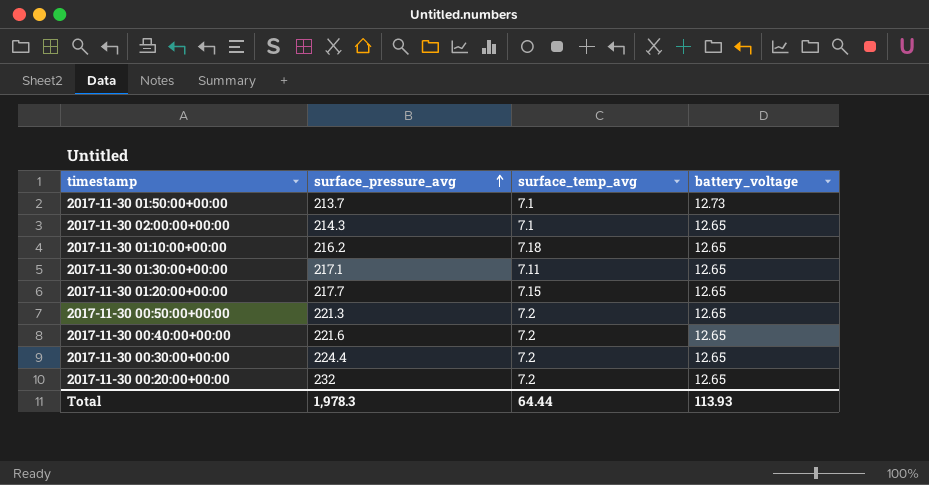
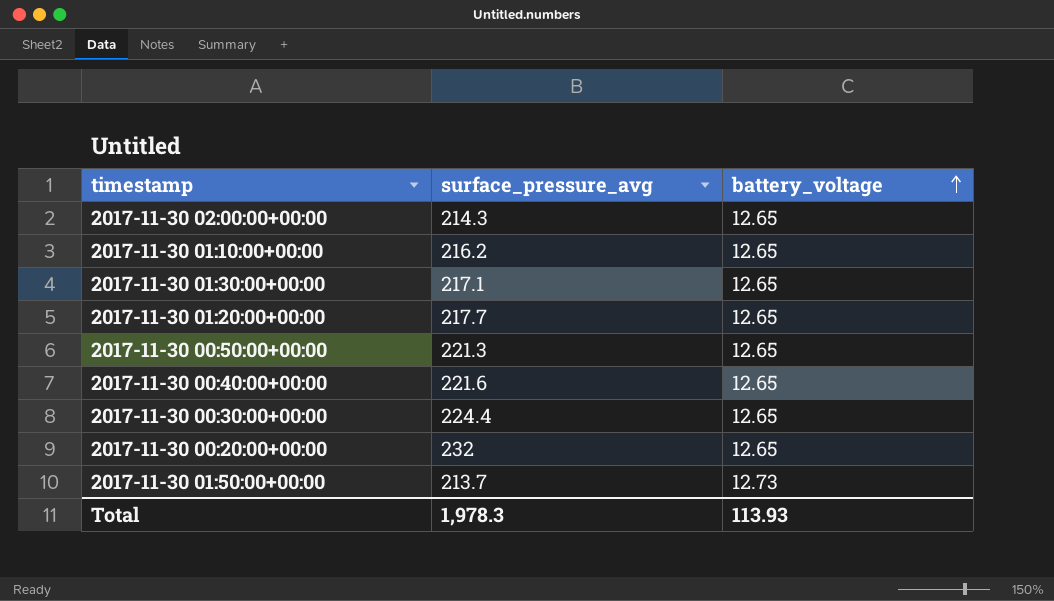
row order: surface_pressure_avg ascending -> battery_voltage ascending
column surface_temp_avg | position: 3 -> none

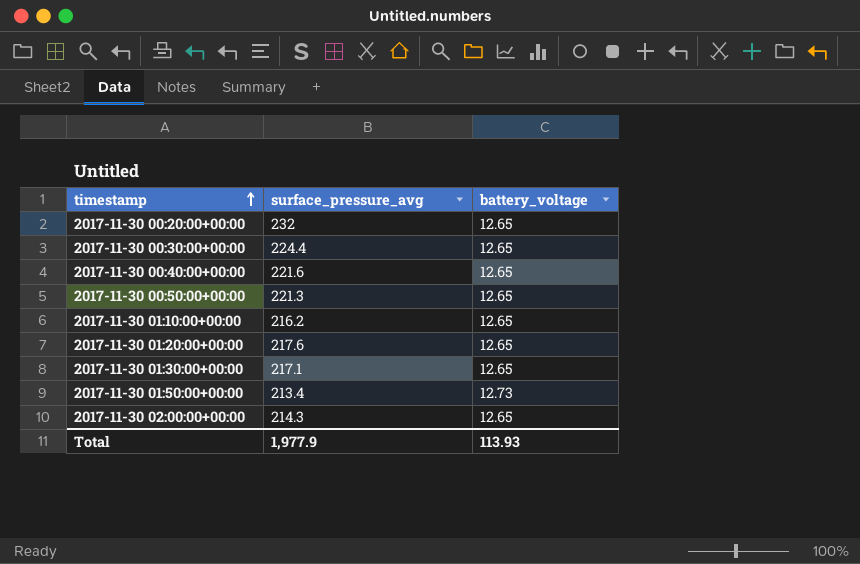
row order: battery_voltage ascending -> timestamp ascending
2017-11-30 01:20:00+00:00 | surface_pressure_avg: 217.7 -> 217.6
2017-11-30 01:50:00+00:00 | surface_pressure_avg: 213.7 -> 213.4
Total | surface_pressure_avg: 1,978.3 -> 1,977.9

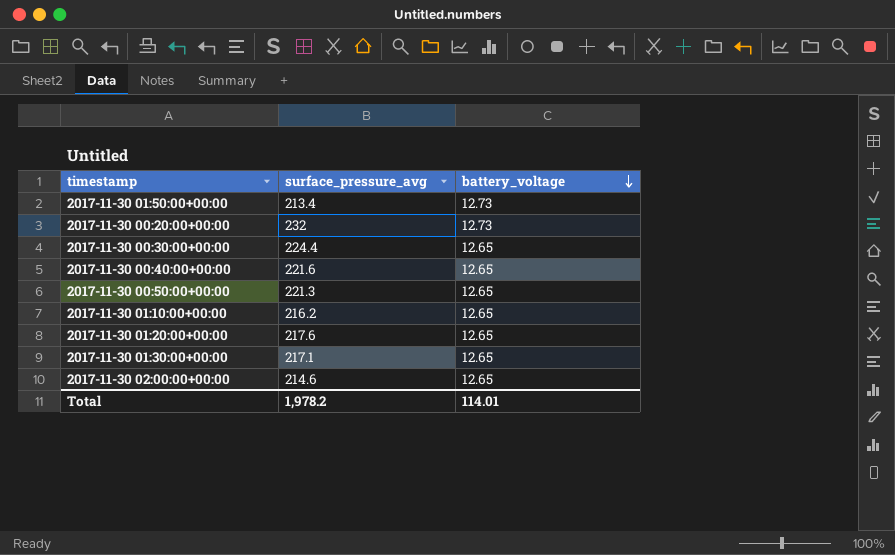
row order: timestamp ascending -> battery_voltage descending
2017-11-30 00:20:00+00:00 | battery_voltage: 12.65 -> 12.73
2017-11-30 02:00:00+00:00 | surface_pressure_avg: 214.3 -> 214.6
Total | surface_pressure_avg: 1,977.9 -> 1,978.2
Total | battery_voltage: 113.93 -> 114.01

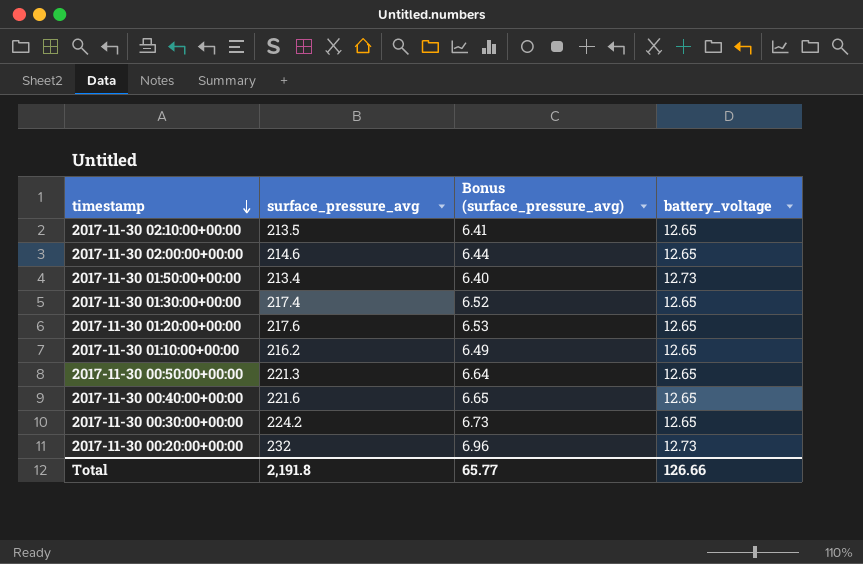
row order: battery_voltage descending -> timestamp descending
column Bonus (surface_pressure_avg) | formula: none -> [surface_pressure_avg] * 0.03
row 2017-11-30 02:10:00+00:00: none -> 213.5 | 6.41 | 12.65
2017-11-30 01:30:00+00:00 | surface_pressure_avg: 217.1 -> 217.4
2017-11-30 00:30:00+00:00 | surface_pressure_avg: 224.4 -> 224.2
Total | surface_pressure_avg: 1,978.2 -> 2,191.8
Total | battery_voltage: 114.01 -> 126.66

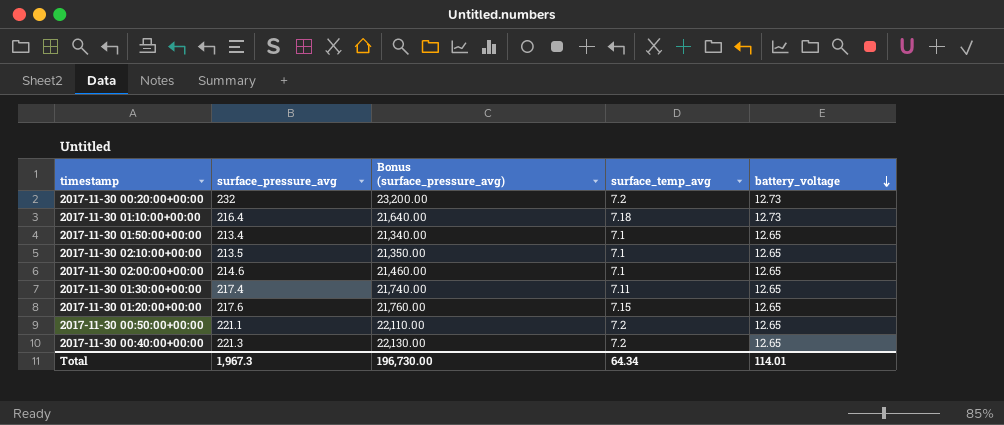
row order: timestamp descending -> battery_voltage descending
column Bonus (surface_pressure_avg) | formula: [surface_pressure_avg] * 0.03 -> [surface_pressure_avg] * 100
column surface_temp_avg | position: none -> 4
row 2017-11-30 00:30:00+00:00: 224.2 | 6.73 | 12.65 -> none
2017-11-30 01:10:00+00:00 | surface_pressure_avg: 216.2 -> 216.4
2017-11-30 01:10:00+00:00 | battery_voltage: 12.65 -> 12.73
2017-11-30 01:50:00+00:00 | battery_voltage: 12.73 -> 12.65
2017-11-30 00:50:00+00:00 | surface_pressure_avg: 221.3 -> 221.1
2017-11-30 00:40:00+00:00 | surface_pressure_avg: 221.6 -> 221.3
Total | surface_pressure_avg: 2,191.8 -> 1,967.3
Total | Bonus (surface_pressure_avg): 65.77 -> 196,730.00
Total | battery_voltage: 126.66 -> 114.01

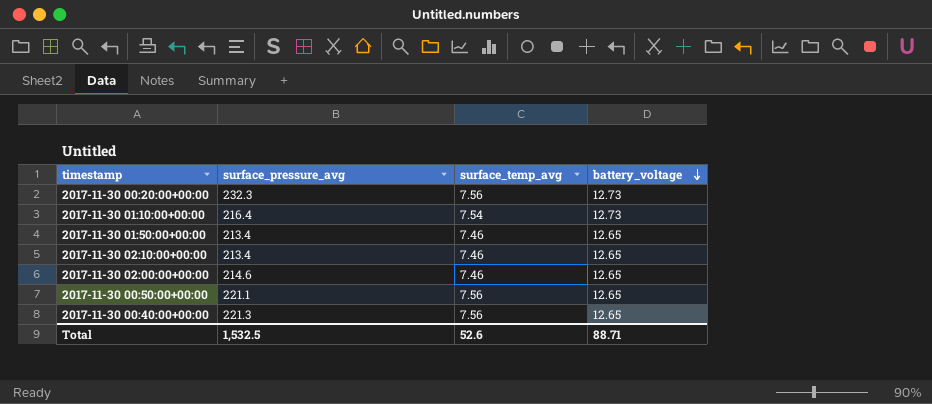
column Bonus (surface_pressure_avg) | formula: [surface_pressure_avg] * 100 -> none
row 2017-11-30 01:30:00+00:00: 217.4 | 21,740.00 | 7.11 | 12.65 -> none
row 2017-11-30 01:20:00+00:00: 217.6 | 21,760.00 | 7.15 | 12.65 -> none
2017-11-30 00:20:00+00:00 | surface_pressure_avg: 232 -> 232.3
2017-11-30 00:20:00+00:00 | surface_temp_avg: 7.2 -> 7.56
2017-11-30 01:10:00+00:00 | surface_temp_avg: 7.18 -> 7.54
2017-11-30 01:50:00+00:00 | surface_temp_avg: 7.1 -> 7.46
2017-11-30 02:10:00+00:00 | surface_pressure_avg: 213.5 -> 213.4
2017-11-30 02:10:00+00:00 | surface_temp_avg: 7.1 -> 7.46
2017-11-30 02:00:00+00:00 | surface_temp_avg: 7.1 -> 7.46
2017-11-30 00:50:00+00:00 | surface_temp_avg: 7.2 -> 7.56
2017-11-30 00:40:00+00:00 | surface_temp_avg: 7.2 -> 7.56
Total | surface_pressure_avg: 1,967.3 -> 1,532.5
Total | surface_temp_avg: 64.34 -> 52.6
Total | battery_voltage: 114.01 -> 88.71

